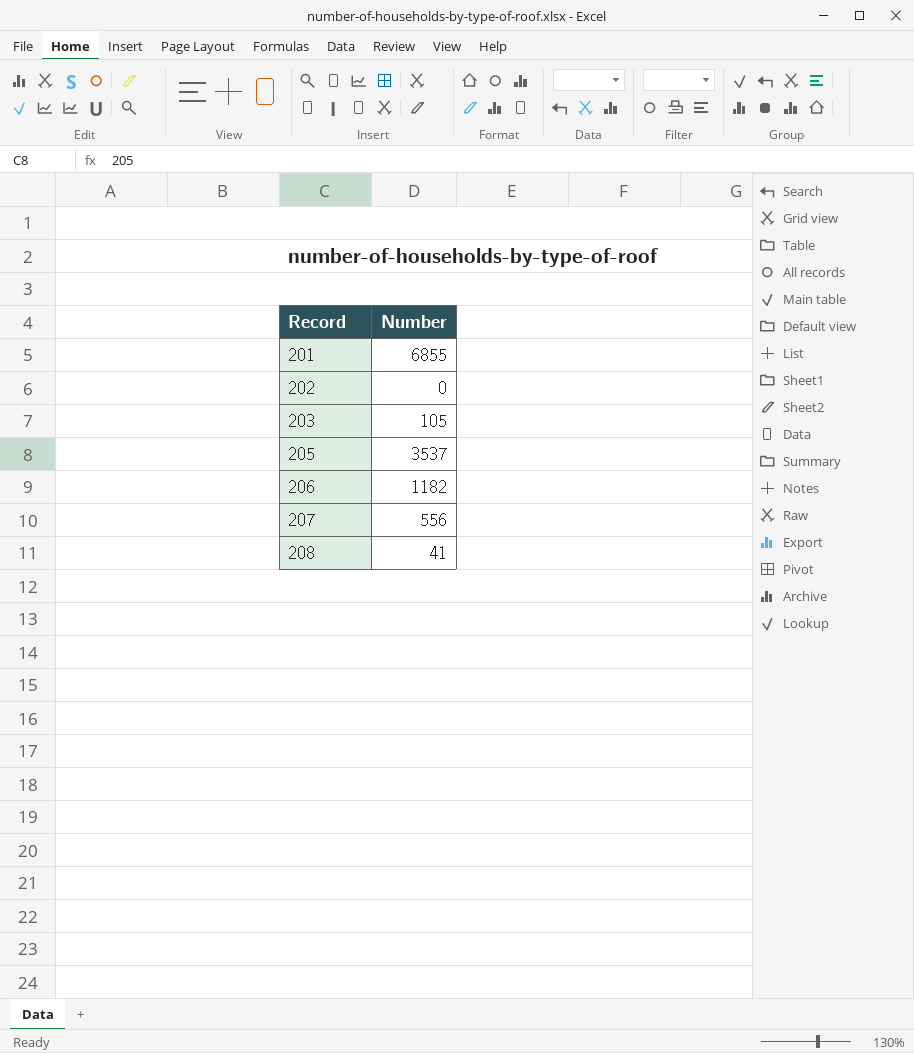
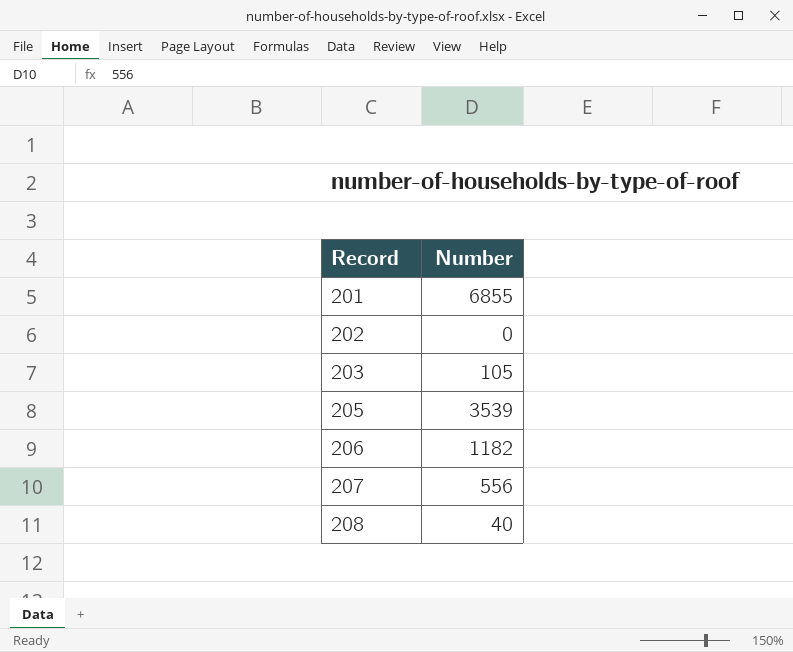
205 | Number: 3537 -> 3539
208 | Number: 41 -> 40

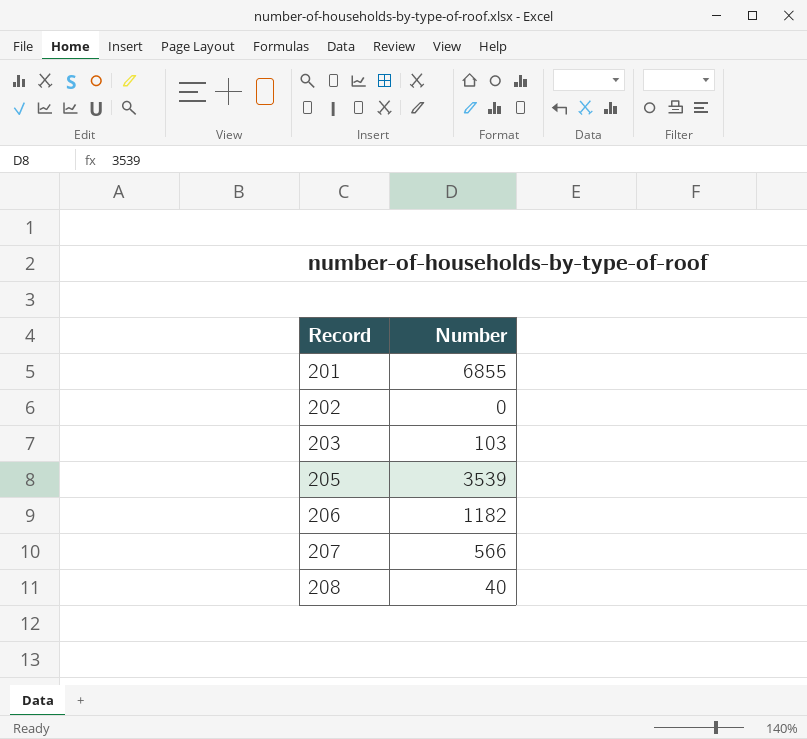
203 | Number: 105 -> 103
207 | Number: 556 -> 566

